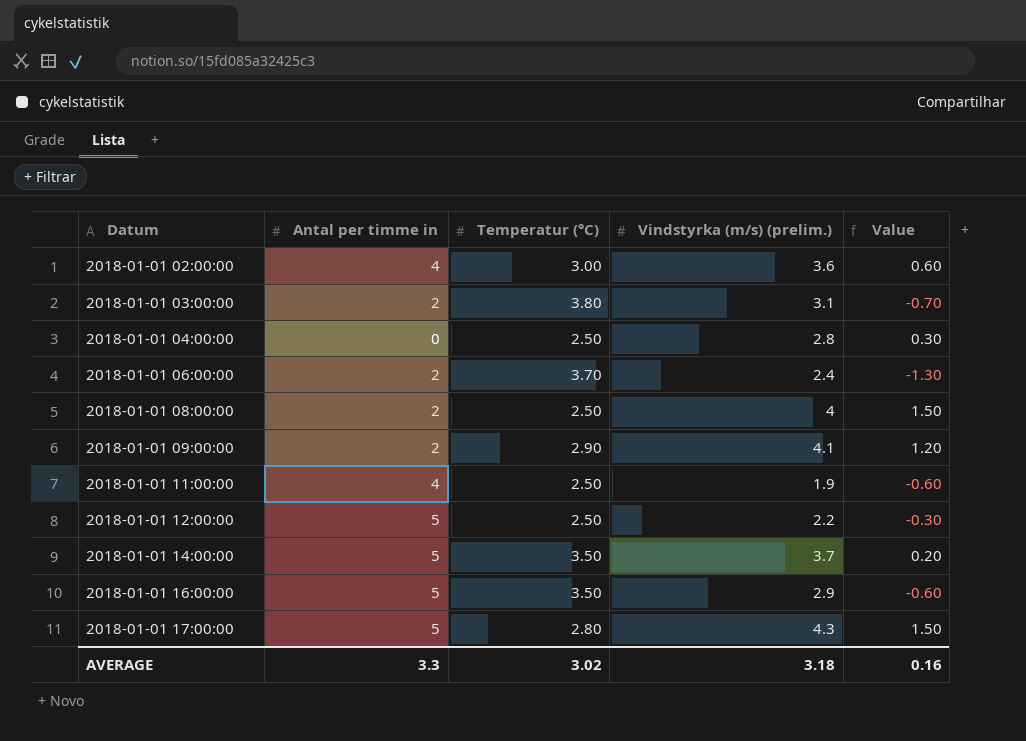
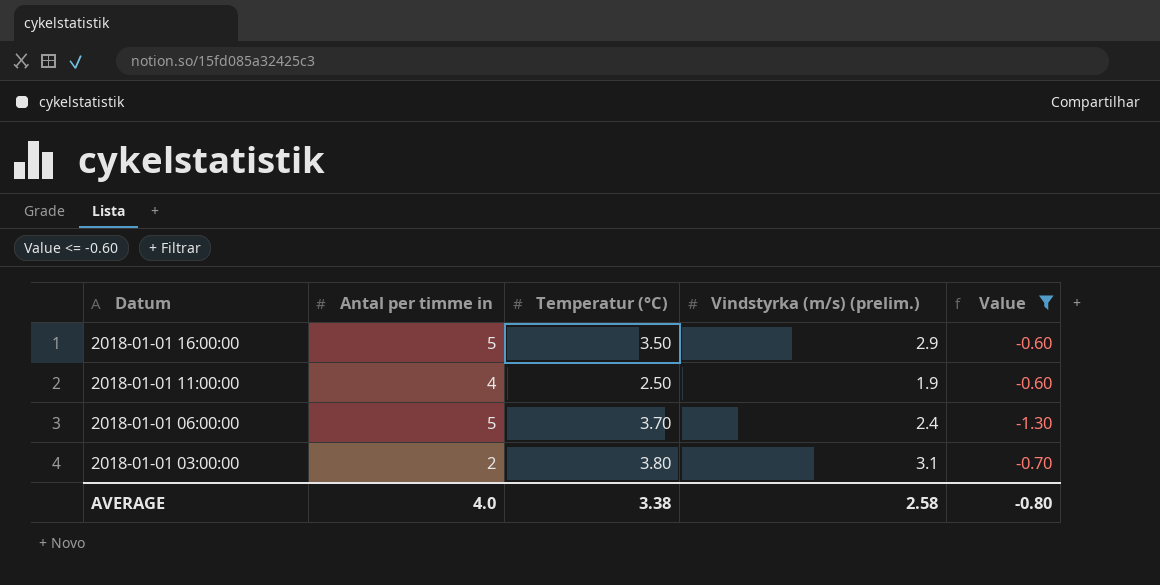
filter: none -> Value <= -0.60
row order: Datum ascending -> Datum descending
2018-01-01 06:00:00 | Antal per timme in: 2 -> 5
AVERAGE | Antal per timme in: 3.3 -> 4.0
AVERAGE | Temperatur (°C): 3.02 -> 3.38
AVERAGE | Vindstyrka (m/s) (prelim.): 3.18 -> 2.58
AVERAGE | Value: 0.16 -> -0.80

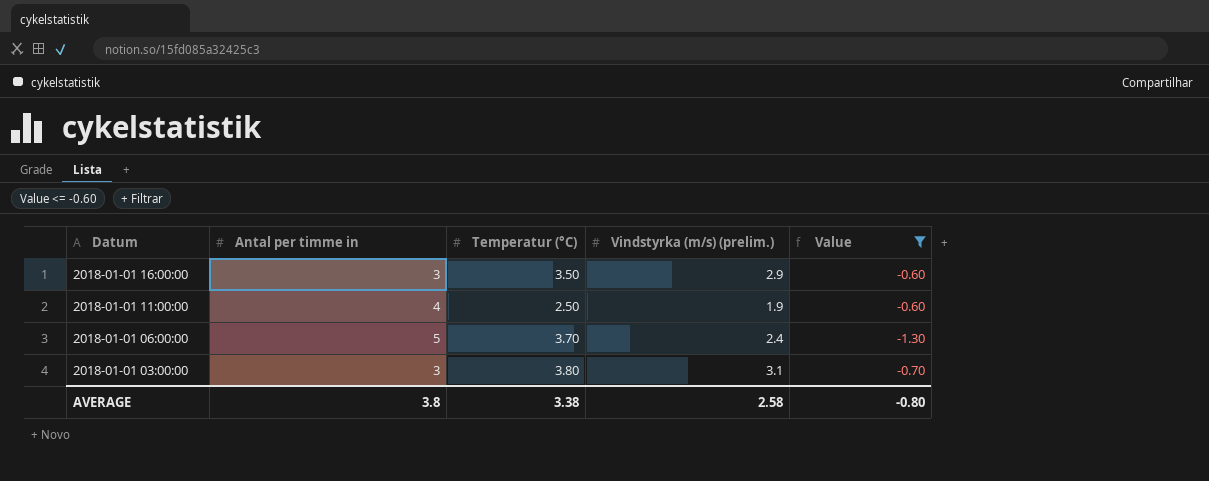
2018-01-01 16:00:00 | Antal per timme in: 5 -> 3
2018-01-01 03:00:00 | Antal per timme in: 2 -> 3
AVERAGE | Antal per timme in: 4.0 -> 3.8

